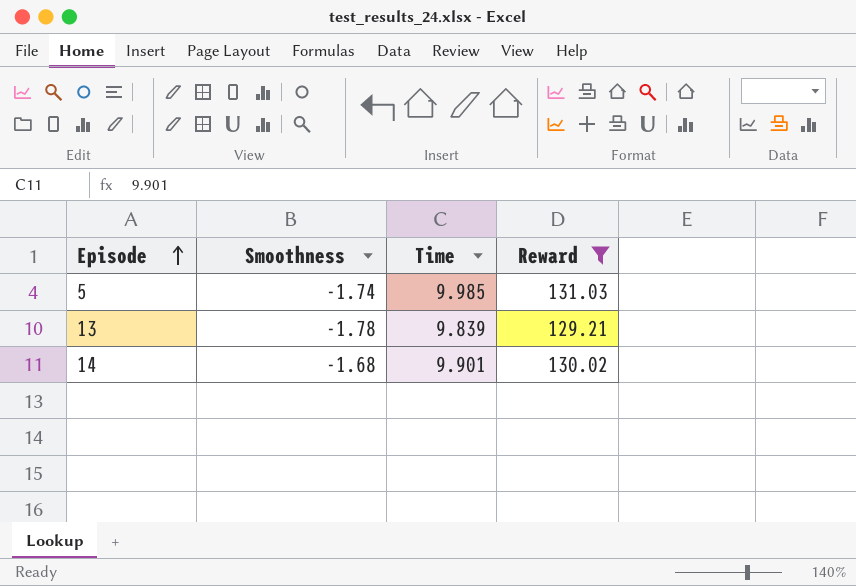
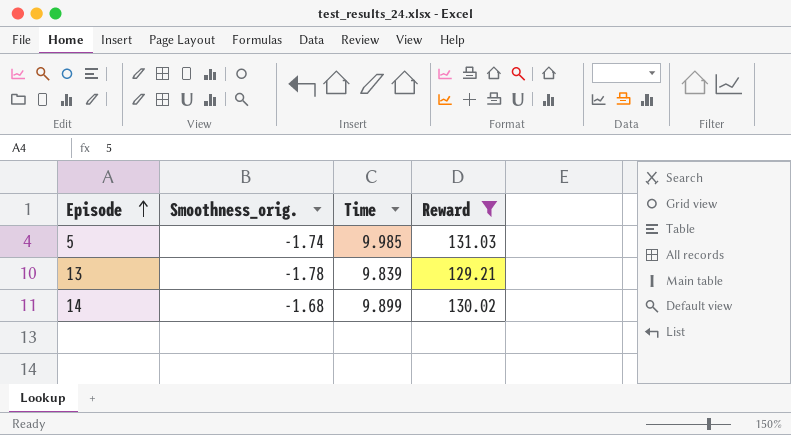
column name: Smoothness -> Smoothness_orig.
14 | Time: 9.901 -> 9.899

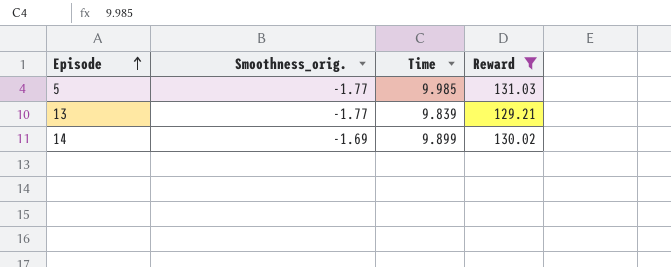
5 | Smoothness_orig.: -1.74 -> -1.77
13 | Smoothness_orig.: -1.78 -> -1.77
14 | Smoothness_orig.: -1.68 -> -1.69

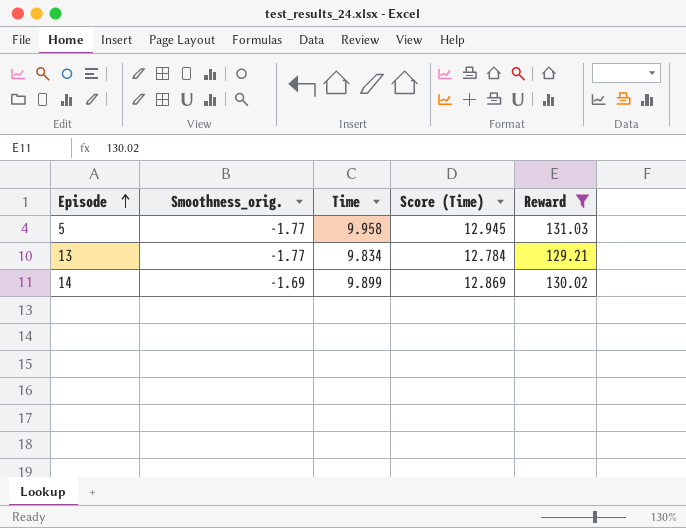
column Score (Time) | formula: none -> [Time] * 1.3
5 | Time: 9.985 -> 9.958
13 | Time: 9.839 -> 9.834

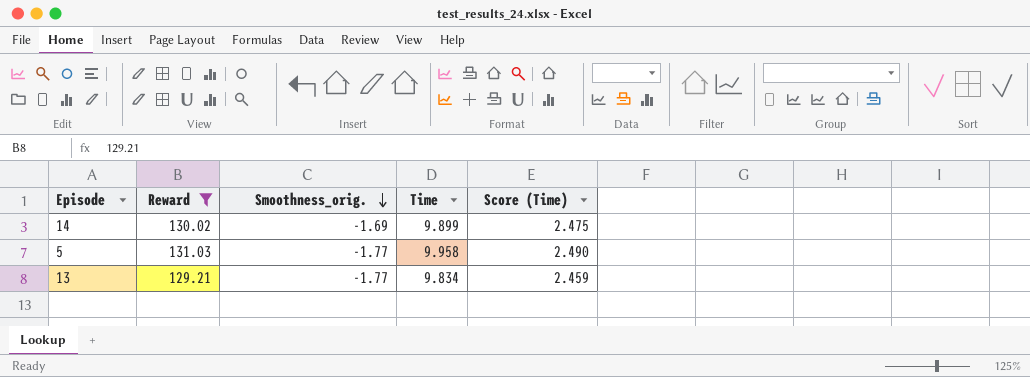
row order: Episode ascending -> Smoothness_orig. descending
column Reward | position: 5 -> 2
column Score (Time) | formula: [Time] * 1.3 -> [Time] * 0.25

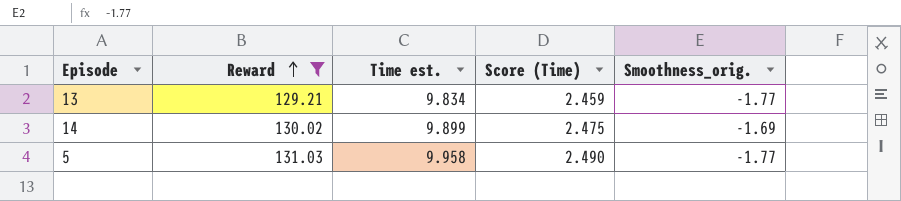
row order: Smoothness_orig. descending -> Reward ascending
column name: Time -> Time est.
column Smoothness_orig. | position: 3 -> 5

